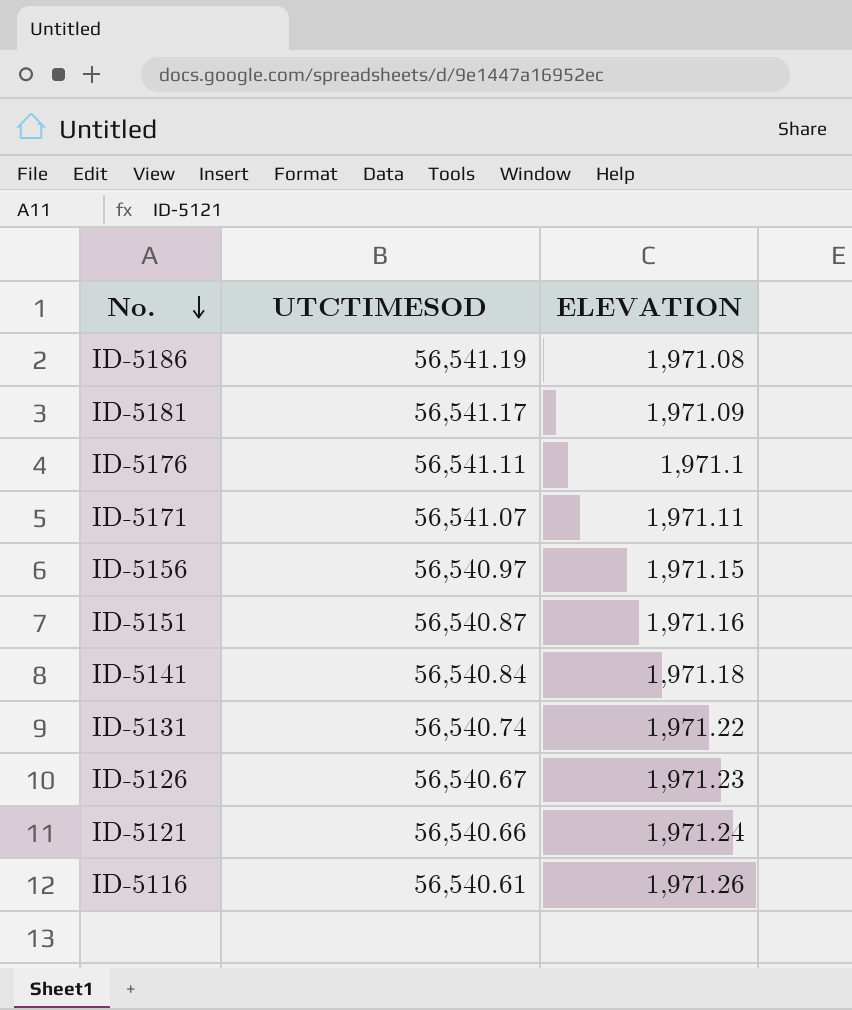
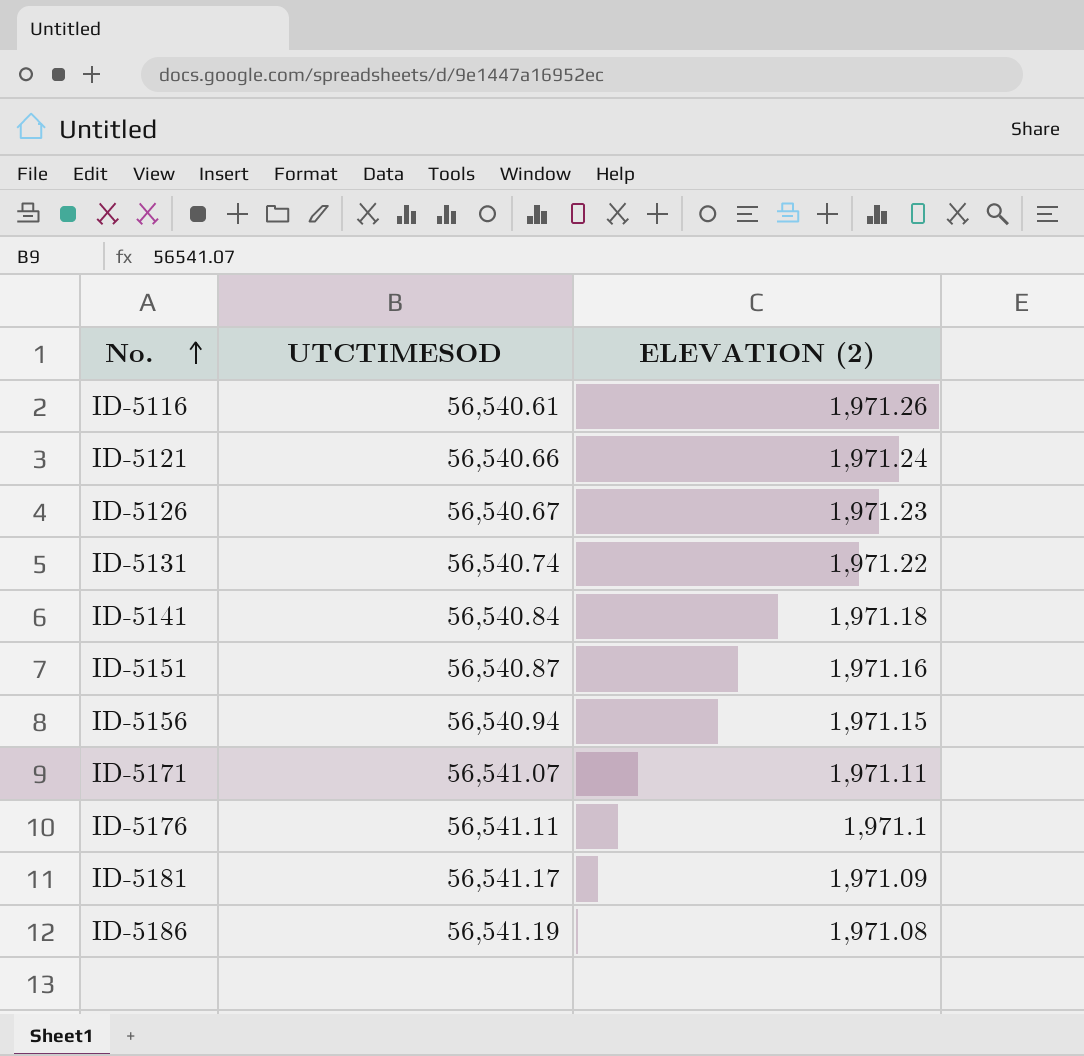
row order: No. descending -> No. ascending
column name: ELEVATION -> ELEVATION (2)
ID-5156 | UTCTIMESOD: 56,540.97 -> 56,540.94

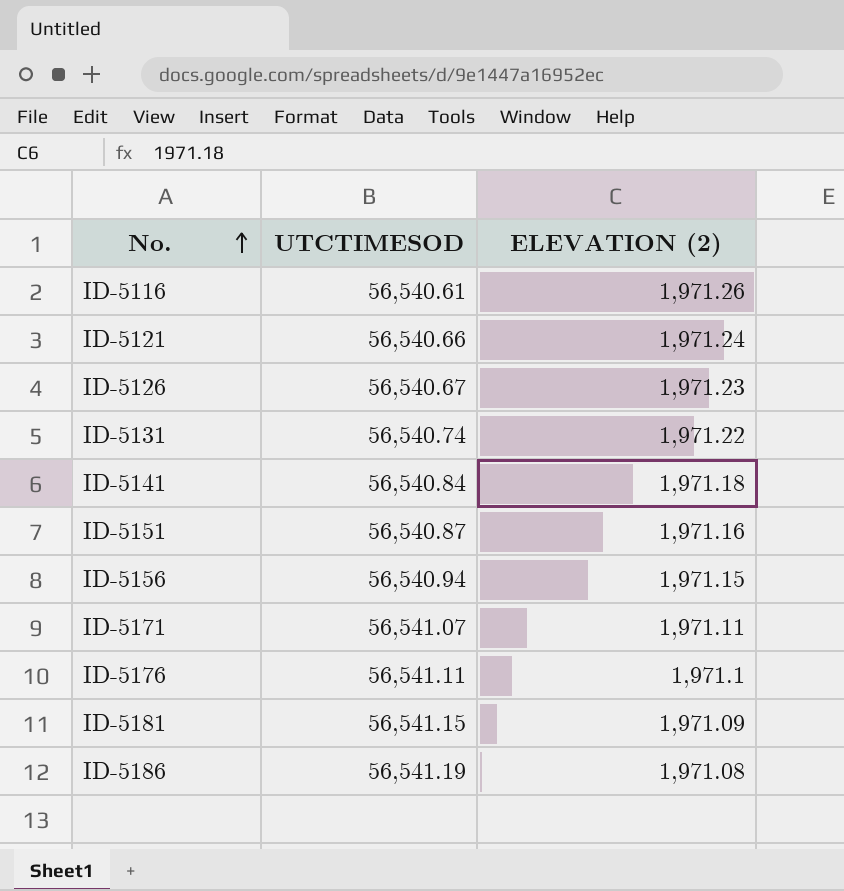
ID-5181 | UTCTIMESOD: 56,541.17 -> 56,541.15

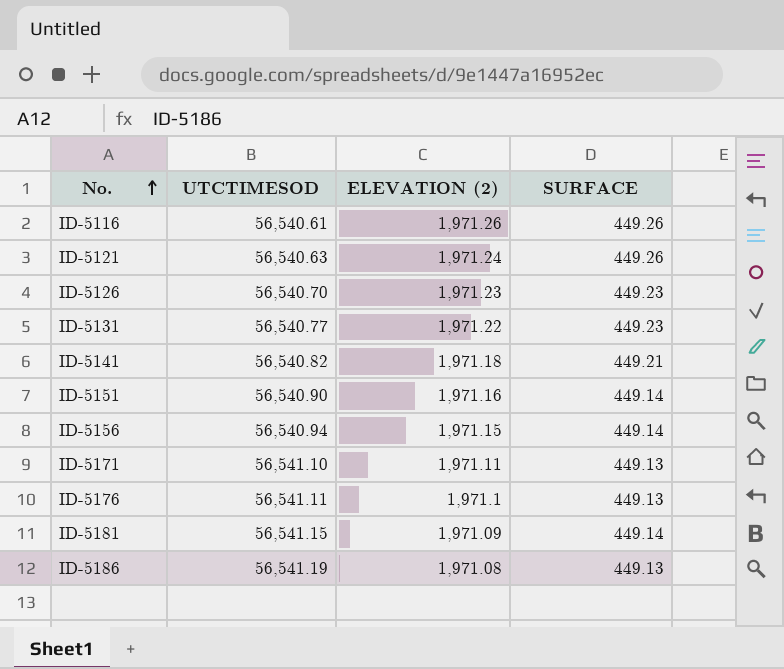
column SURFACE | position: none -> 4
ID-5121 | UTCTIMESOD: 56,540.66 -> 56,540.63
ID-5126 | UTCTIMESOD: 56,540.67 -> 56,540.70
ID-5131 | UTCTIMESOD: 56,540.74 -> 56,540.77
ID-5141 | UTCTIMESOD: 56,540.84 -> 56,540.82
ID-5151 | UTCTIMESOD: 56,540.87 -> 56,540.90
ID-5171 | UTCTIMESOD: 56,541.07 -> 56,541.10

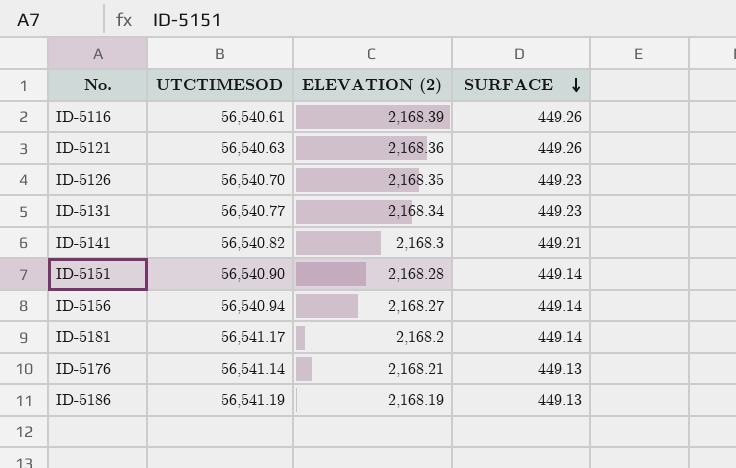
row order: No. ascending -> SURFACE descending
row ID-5171: 56,541.10 | 1,971.11 | 449.13 -> none
ID-5116 | ELEVATION (2): 1,971.26 -> 2,168.39
ID-5121 | ELEVATION (2): 1,971.24 -> 2,168.36
ID-5126 | ELEVATION (2): 1,971.23 -> 2,168.35
ID-5131 | ELEVATION (2): 1,971.22 -> 2,168.34
ID-5141 | ELEVATION (2): 1,971.18 -> 2,168.3
ID-5151 | ELEVATION (2): 1,971.16 -> 2,168.28
ID-5156 | ELEVATION (2): 1,971.15 -> 2,168.27
ID-5181 | UTCTIMESOD: 56,541.15 -> 56,541.17
ID-5181 | ELEVATION (2): 1,971.09 -> 2,168.2
ID-5176 | UTCTIMESOD: 56,541.11 -> 56,541.14
ID-5176 | ELEVATION (2): 1,971.1 -> 2,168.21
ID-5186 | ELEVATION (2): 1,971.08 -> 2,168.19

